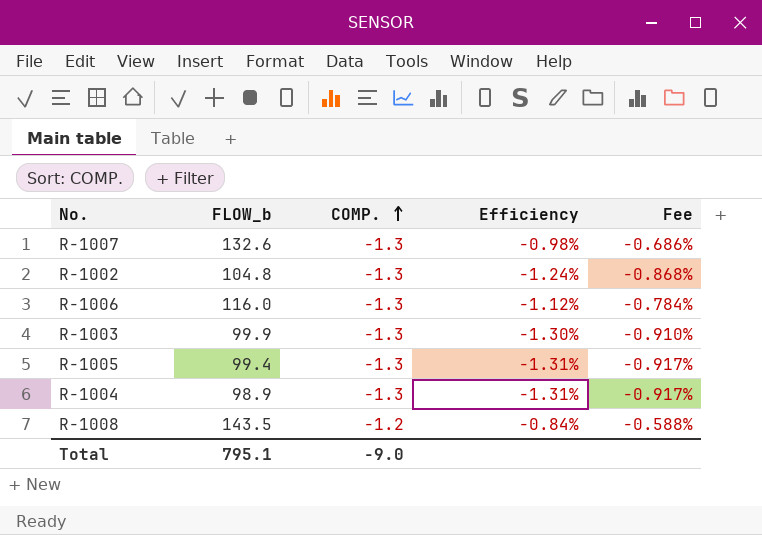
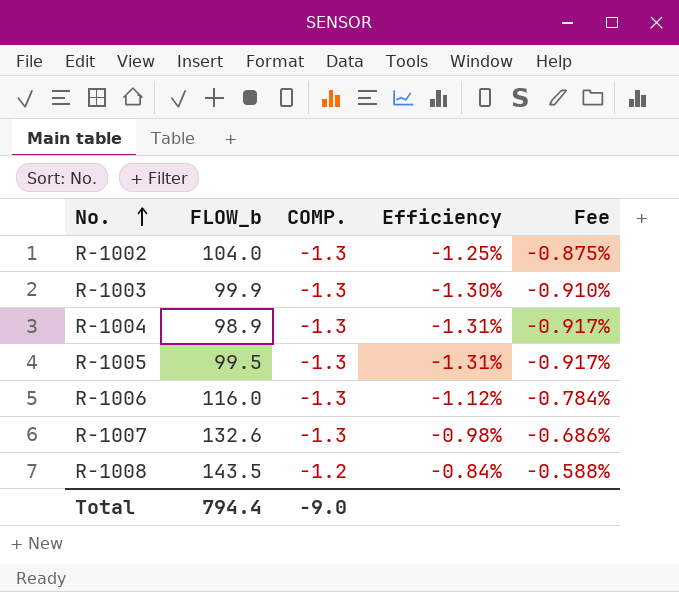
row order: COMP. ascending -> No. ascending
R-1002 | FLOW_b: 104.8 -> 104.0
R-1002 | Efficiency: -1.24% -> -1.25%
R-1002 | Fee: -0.868% -> -0.875%
R-1005 | FLOW_b: 99.4 -> 99.5
Total | FLOW_b: 795.1 -> 794.4

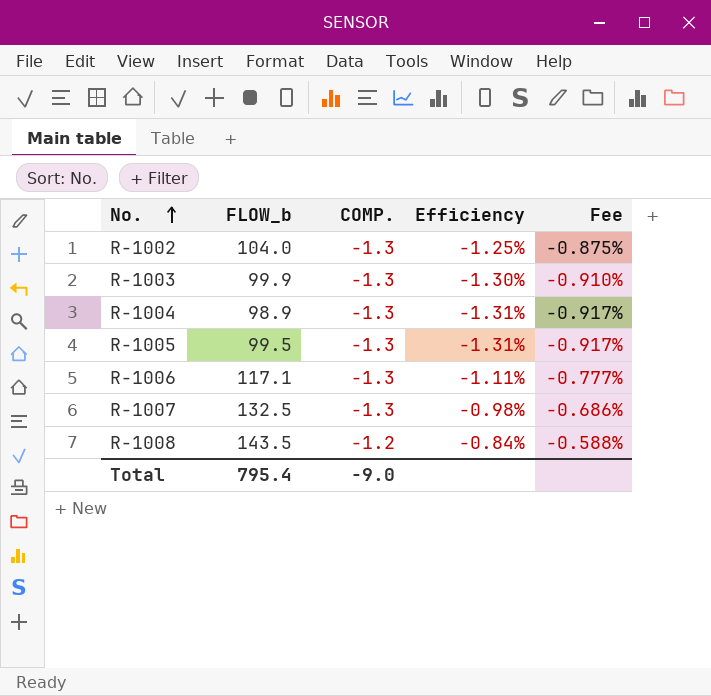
R-1006 | FLOW_b: 116.0 -> 117.1
R-1006 | Efficiency: -1.12% -> -1.11%
R-1006 | Fee: -0.784% -> -0.777%
R-1007 | FLOW_b: 132.6 -> 132.5
Total | FLOW_b: 794.4 -> 795.4

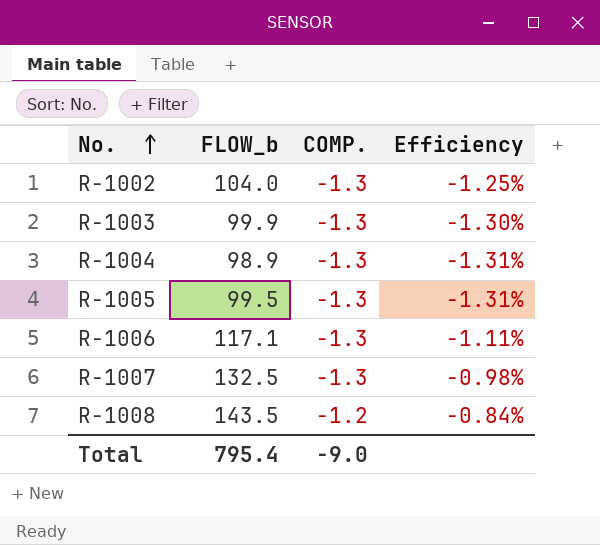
column Fee | formula: [Efficiency] * 0.7 -> none

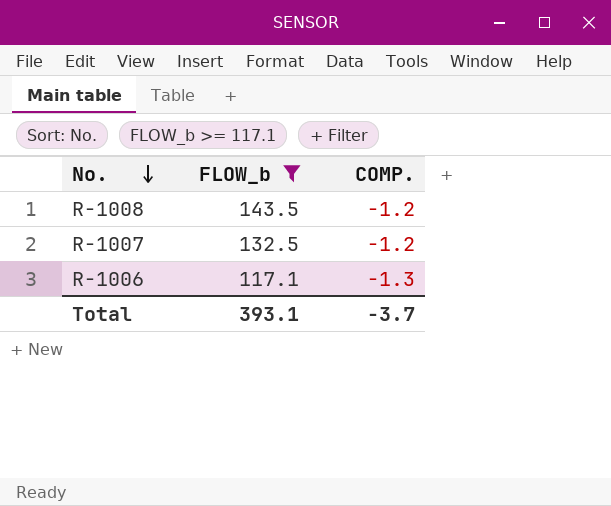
filter: none -> FLOW_b >= 117.1
row order: No. ascending -> No. descending
column Efficiency | formula: [COMP.] / [FLOW_b] -> none
R-1007 | COMP.: -1.3 -> -1.2
Total | FLOW_b: 795.4 -> 393.1
Total | COMP.: -9.0 -> -3.7

